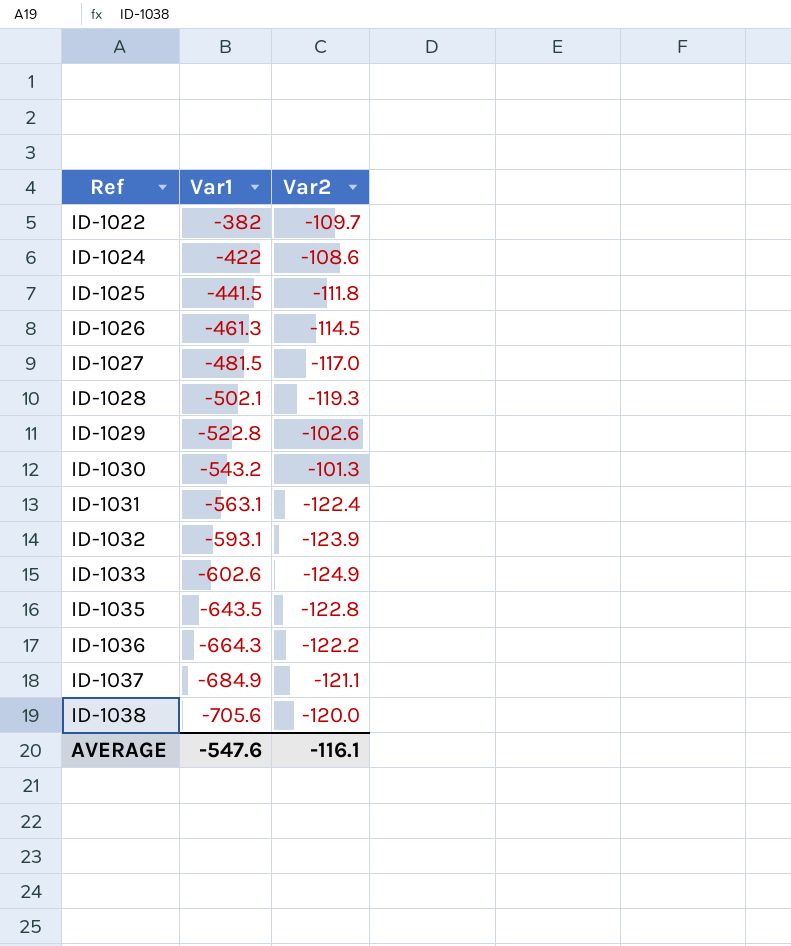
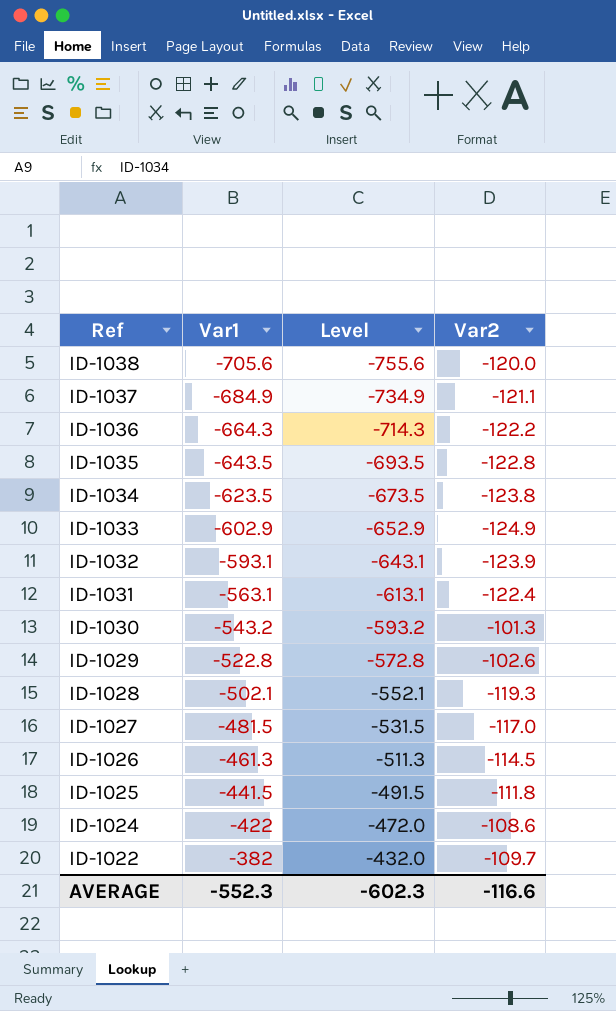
row order: Ref ascending -> Ref descending
column Level | formula: none -> [Var1] - 50
row ID-1034: none -> -623.5 | -673.5 | -123.8
ID-1033 | Var1: -602.6 -> -602.9
AVERAGE | Var1: -547.6 -> -552.3
AVERAGE | Var2: -116.1 -> -116.6

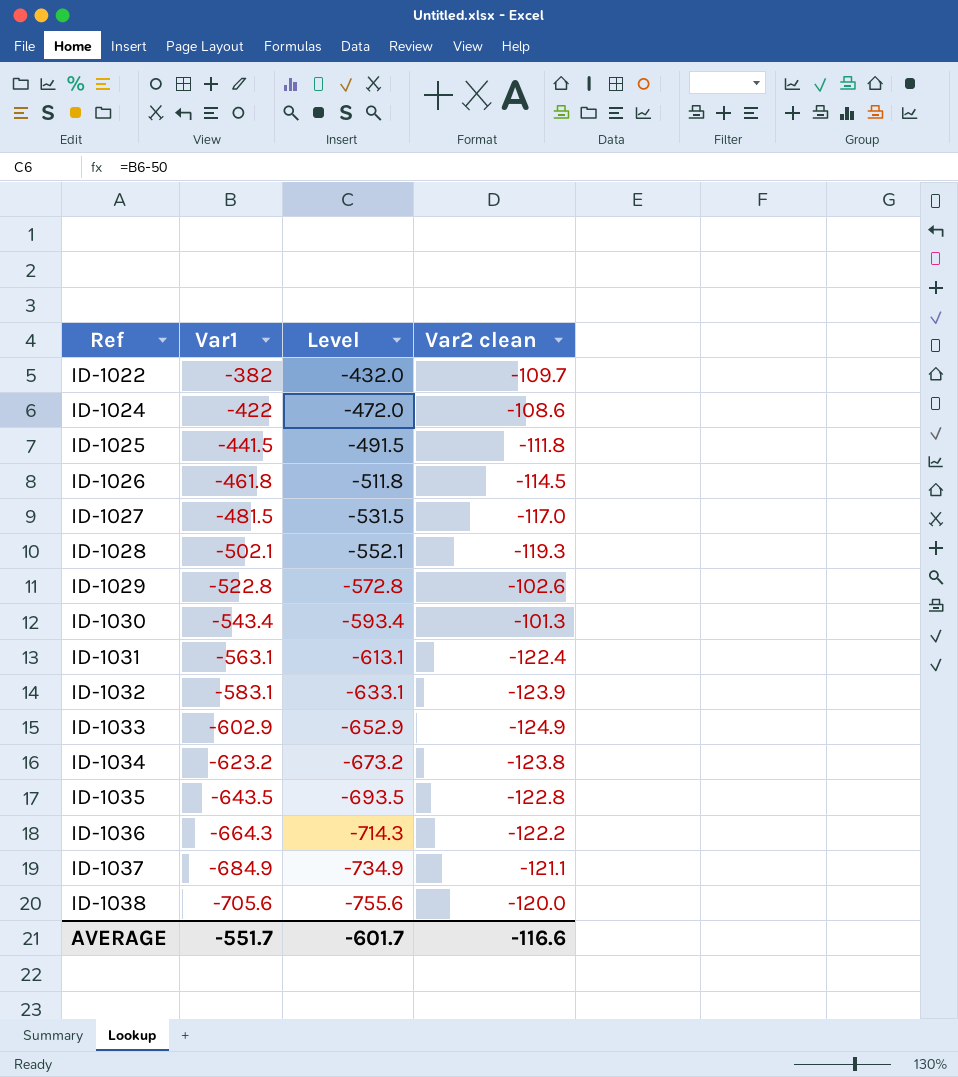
row order: Ref descending -> Ref ascending
column name: Var2 -> Var2 clean
ID-1026 | Var1: -461.3 -> -461.8
ID-1026 | Level: -511.3 -> -511.8
ID-1030 | Var1: -543.2 -> -543.4
ID-1030 | Level: -593.2 -> -593.4
ID-1032 | Var1: -593.1 -> -583.1
ID-1032 | Level: -643.1 -> -633.1
ID-1034 | Var1: -623.5 -> -623.2
ID-1034 | Level: -673.5 -> -673.2
AVERAGE | Var1: -552.3 -> -551.7
AVERAGE | Level: -602.3 -> -601.7

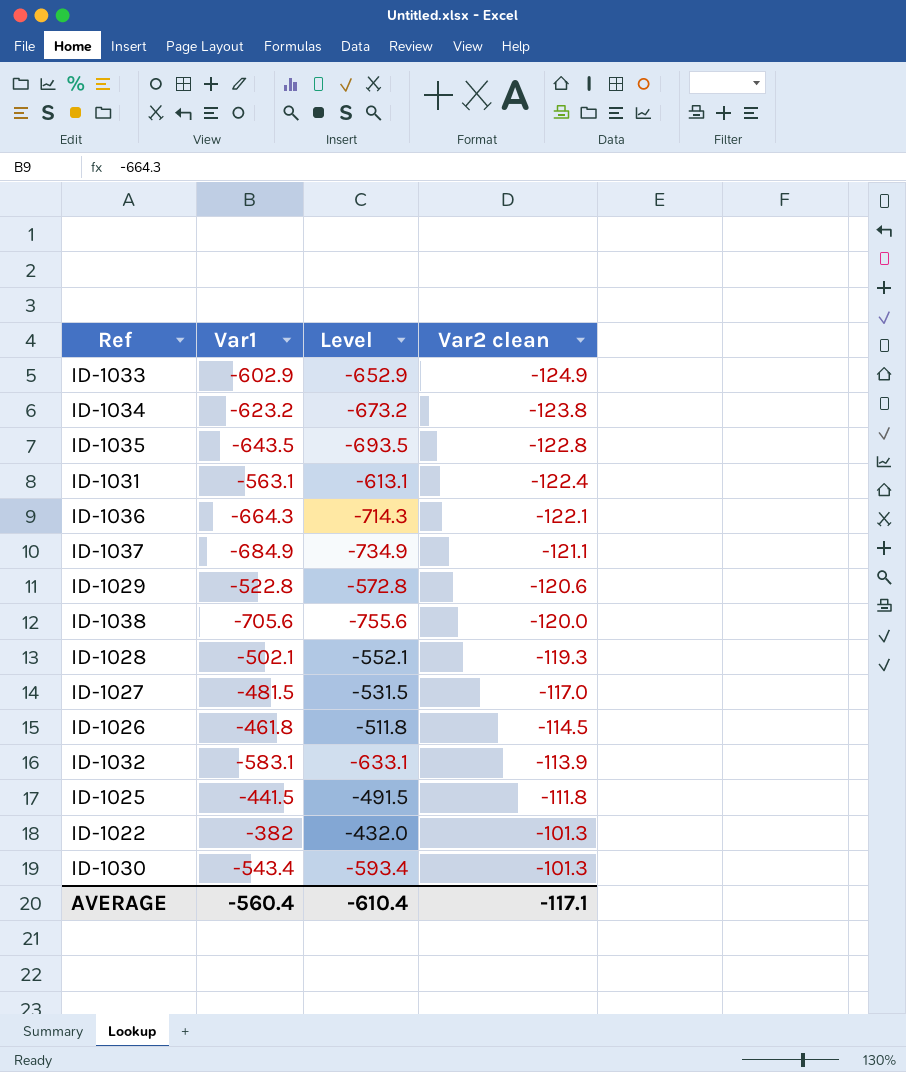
row order: Ref ascending -> Var2 clean ascending
row ID-1024: -422 | -472.0 | -108.6 -> none
ID-1036 | Var2 clean: -122.2 -> -122.1
ID-1029 | Var2 clean: -102.6 -> -120.6
ID-1032 | Var2 clean: -123.9 -> -113.9
ID-1022 | Var2 clean: -109.7 -> -101.3
AVERAGE | Var1: -551.7 -> -560.4
AVERAGE | Level: -601.7 -> -610.4
AVERAGE | Var2 clean: -116.6 -> -117.1

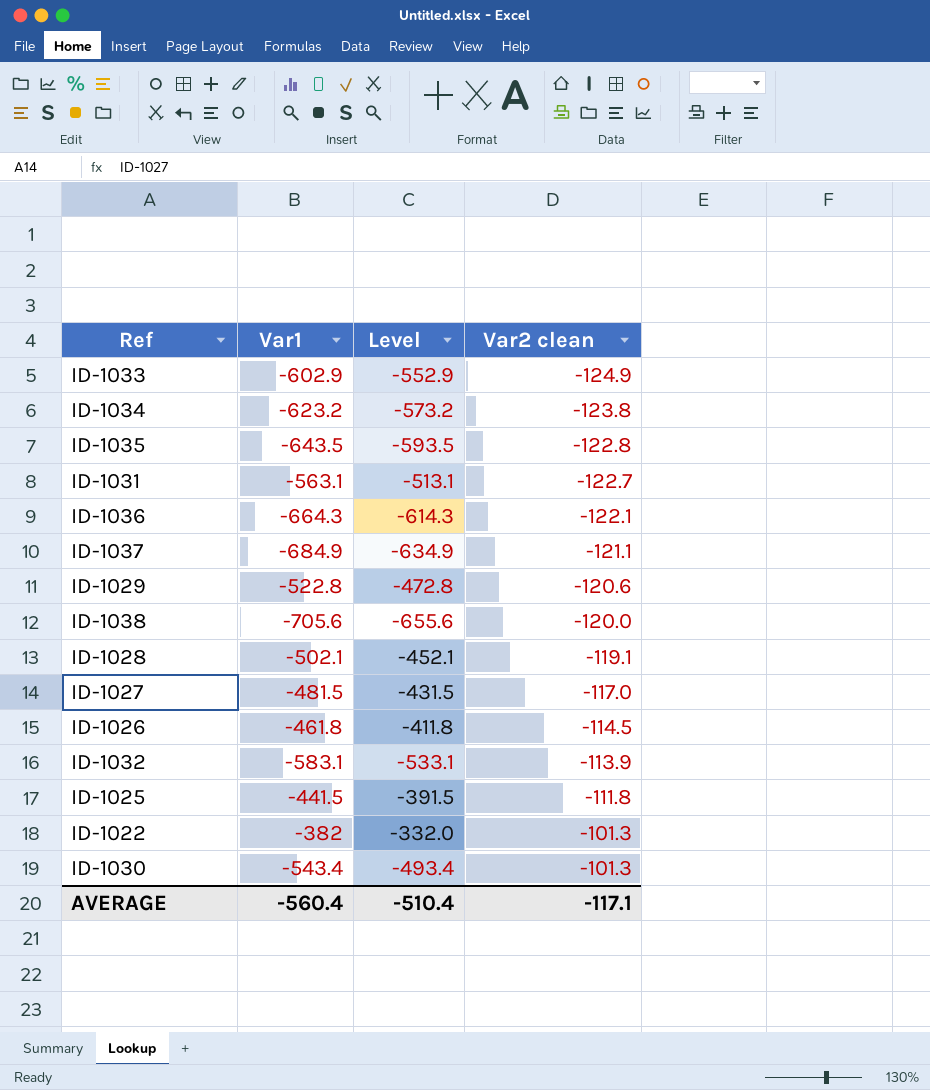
column Level | formula: [Var1] - 50 -> [Var1] + 50
ID-1031 | Var2 clean: -122.4 -> -122.7
ID-1028 | Var2 clean: -119.3 -> -119.1
AVERAGE | Level: -610.4 -> -510.4

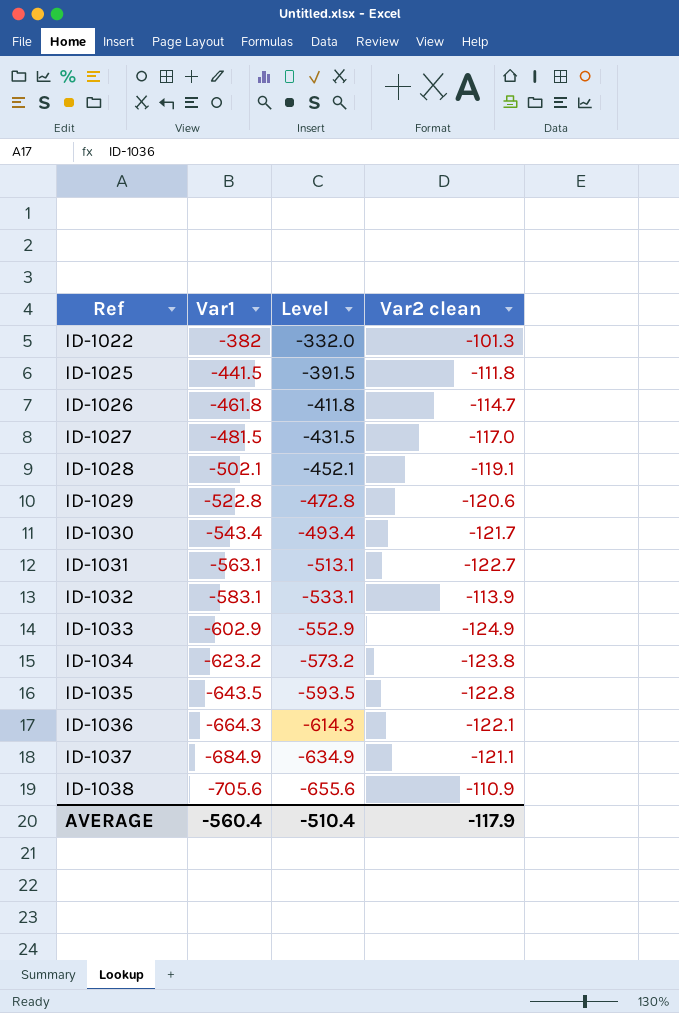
row order: Var2 clean ascending -> Ref ascending
ID-1026 | Var2 clean: -114.5 -> -114.7
ID-1030 | Var2 clean: -101.3 -> -121.7
ID-1038 | Var2 clean: -120.0 -> -110.9
AVERAGE | Var2 clean: -117.1 -> -117.9

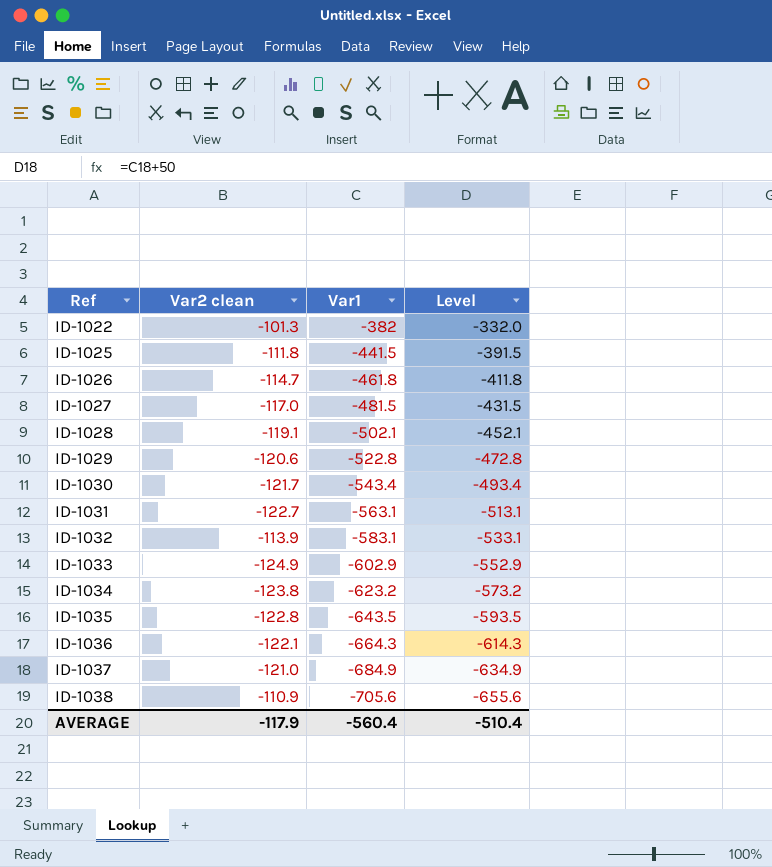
column Var2 clean | position: 4 -> 2
ID-1037 | Var2 clean: -121.1 -> -121.0

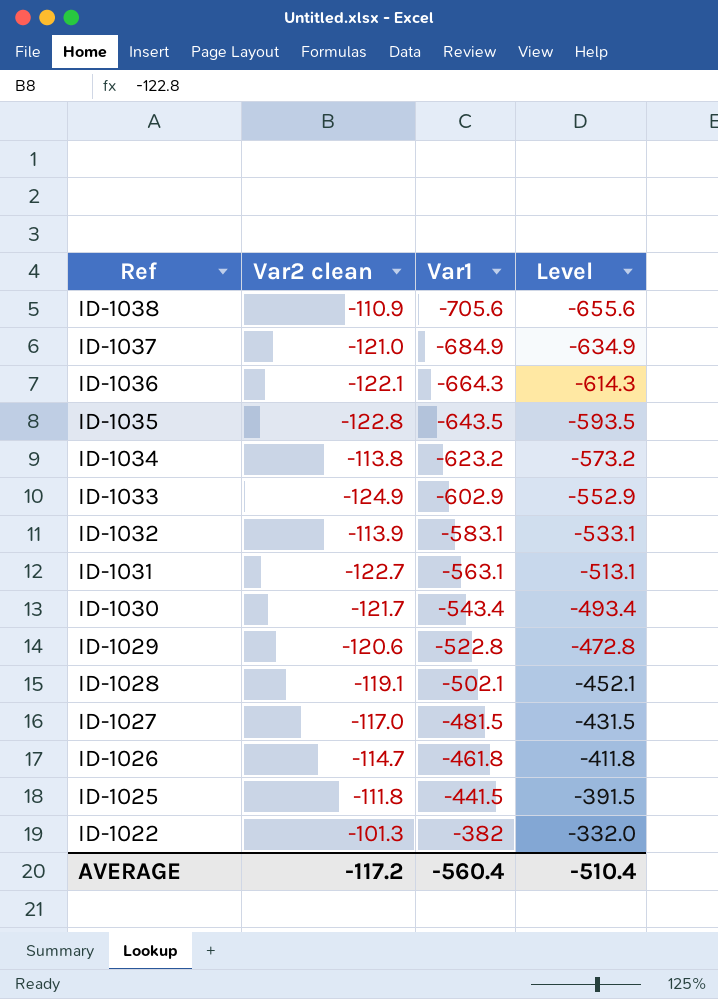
row order: Ref ascending -> Ref descending
ID-1034 | Var2 clean: -123.8 -> -113.8
AVERAGE | Var2 clean: -117.9 -> -117.2

